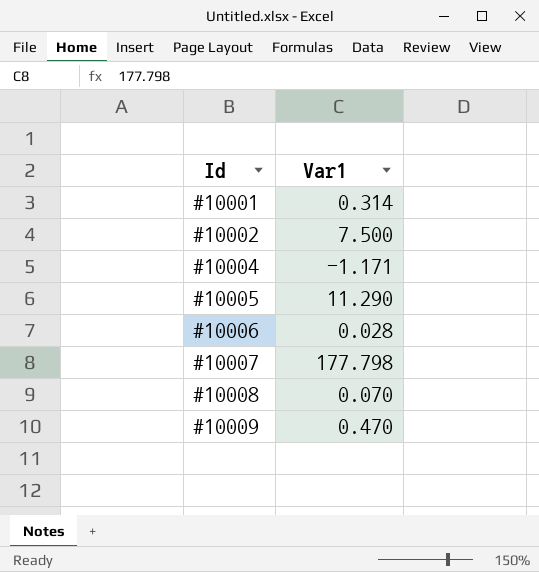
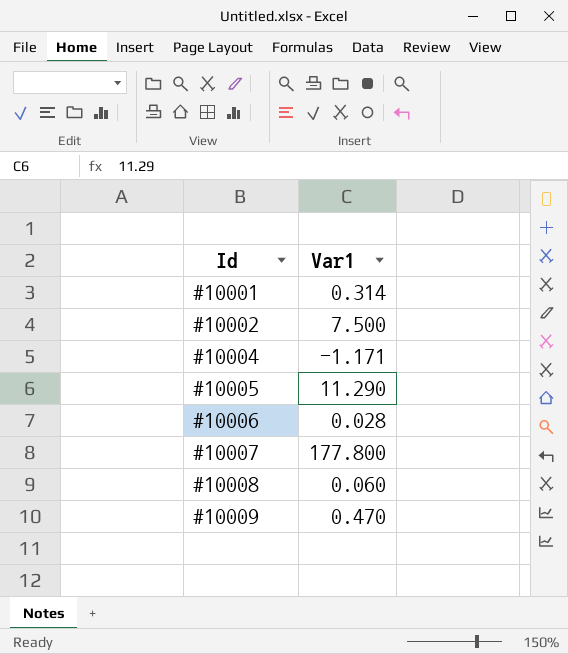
#10007 | Var1: 177.798 -> 177.800
#10008 | Var1: 0.070 -> 0.060

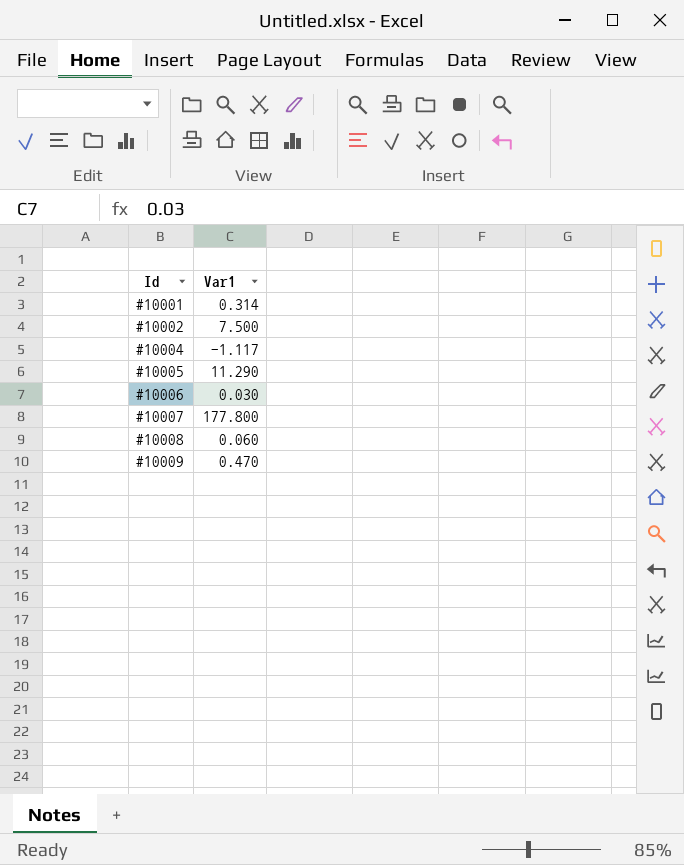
#10004 | Var1: -1.171 -> -1.117
#10006 | Var1: 0.028 -> 0.030

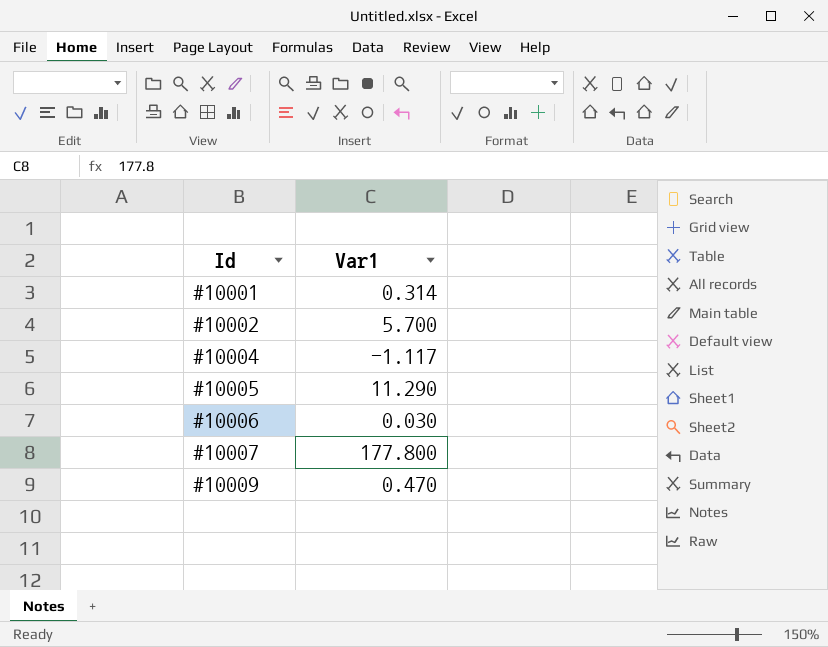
row #10008: 0.060 -> none
#10002 | Var1: 7.500 -> 5.700

